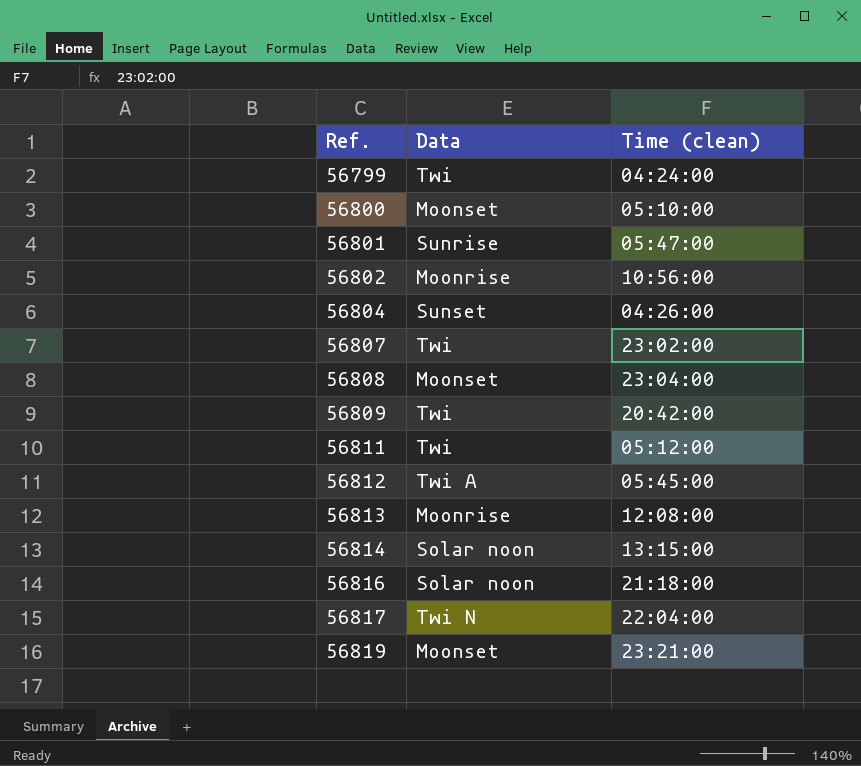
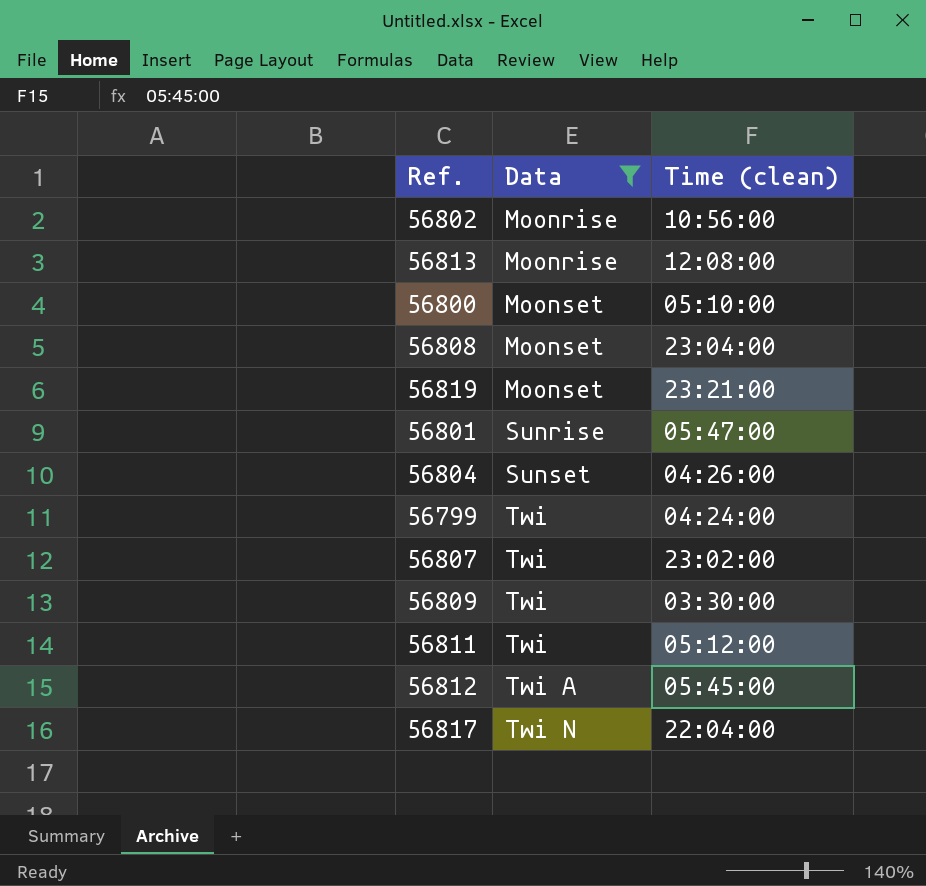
filter: none -> Data != Solar noon
row order: Ref. ascending -> Data ascending
56809 | Time (clean): 20:42:00 -> 03:30:00

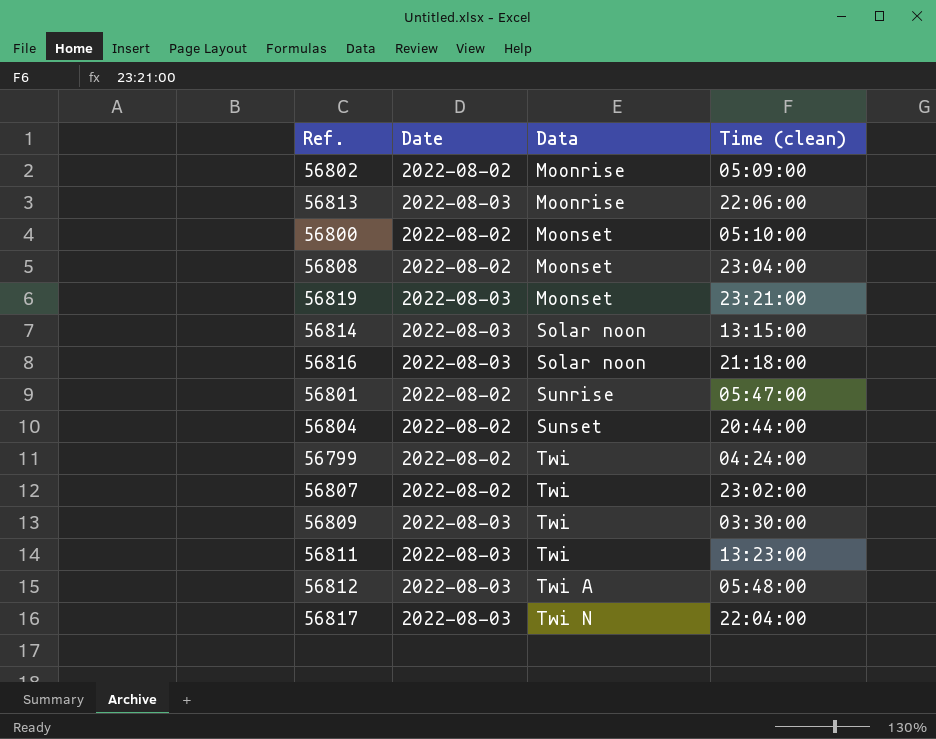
filter: Data != Solar noon -> none
column Date | position: none -> 2
56802 | Time (clean): 10:56:00 -> 05:09:00
56813 | Time (clean): 12:08:00 -> 22:06:00
56804 | Time (clean): 04:26:00 -> 20:44:00
56811 | Time (clean): 05:12:00 -> 13:23:00
56812 | Time (clean): 05:45:00 -> 05:48:00

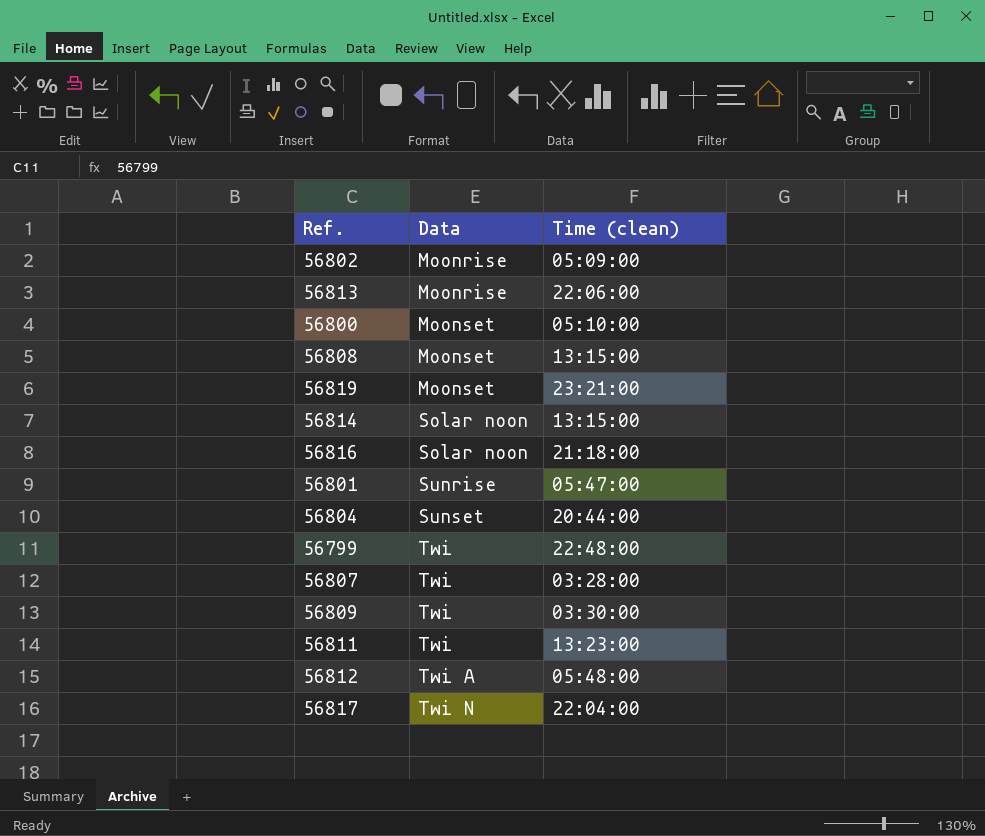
column Date | position: 2 -> none
56808 | Time (clean): 23:04:00 -> 13:15:00
56799 | Time (clean): 04:24:00 -> 22:48:00
56807 | Time (clean): 23:02:00 -> 03:28:00

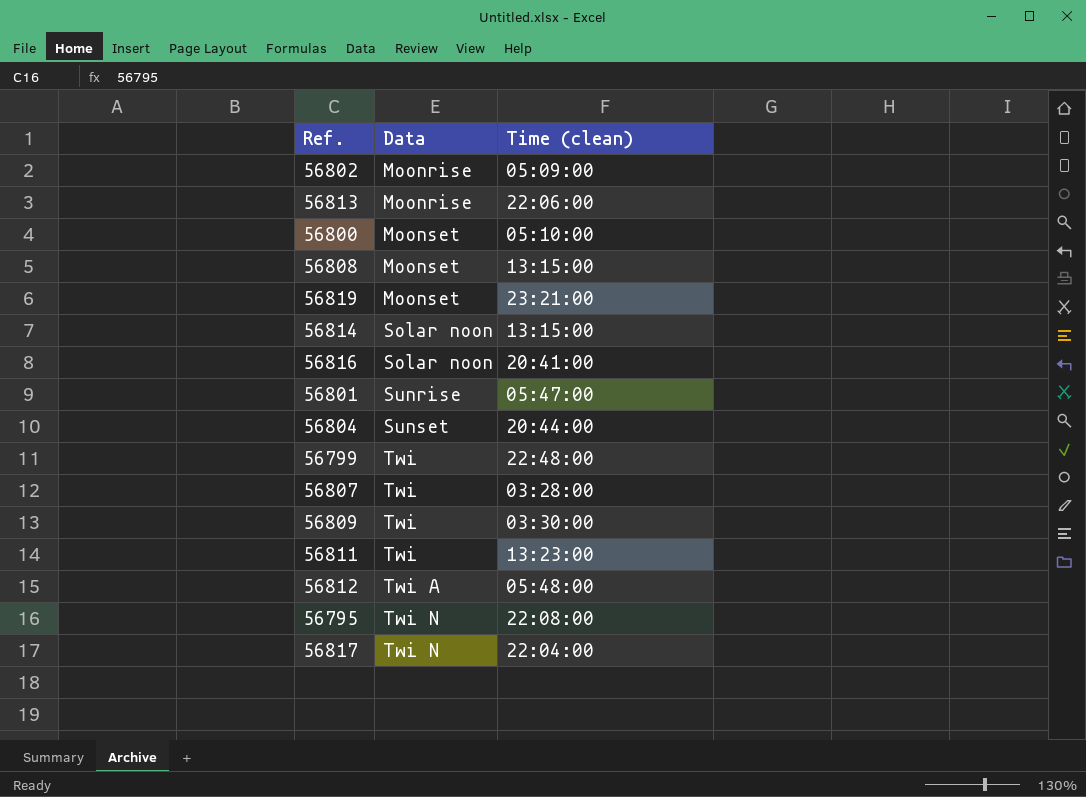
56816 | Time (clean): 21:18:00 -> 20:41:00
row 56795: none -> Twi N | 22:08:00

